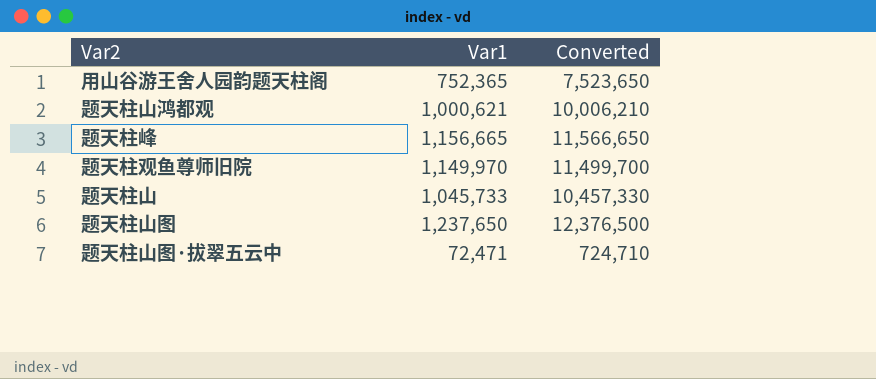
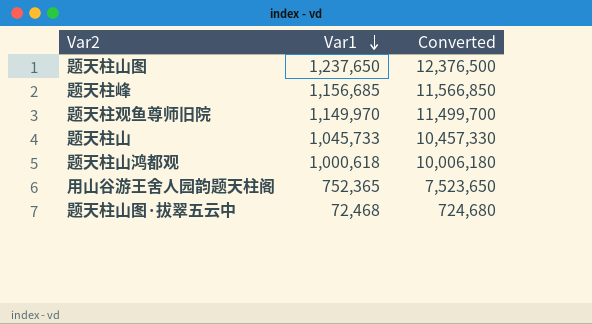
row order: none -> Var1 descending
题天柱峰 | Var1: 1,156,665 -> 1,156,685
题天柱峰 | Converted: 11,566,650 -> 11,566,850
题天柱山鸿都观 | Var1: 1,000,621 -> 1,000,618
题天柱山鸿都观 | Converted: 10,006,210 -> 10,006,180
题天柱山图·拔翠五云中 | Var1: 72,471 -> 72,468
题天柱山图·拔翠五云中 | Converted: 724,710 -> 724,680

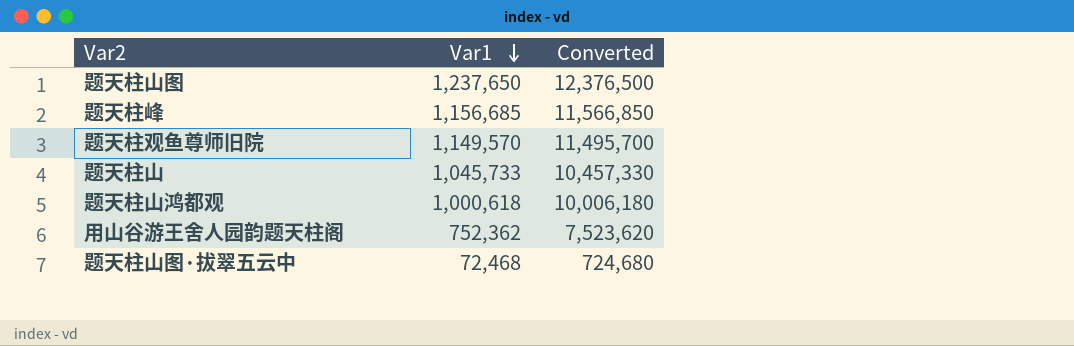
题天柱观鱼尊师旧院 | Var1: 1,149,970 -> 1,149,570
题天柱观鱼尊师旧院 | Converted: 11,499,700 -> 11,495,700
用山谷游王舍人园韵题天柱阁 | Var1: 752,365 -> 752,362
用山谷游王舍人园韵题天柱阁 | Converted: 7,523,650 -> 7,523,620

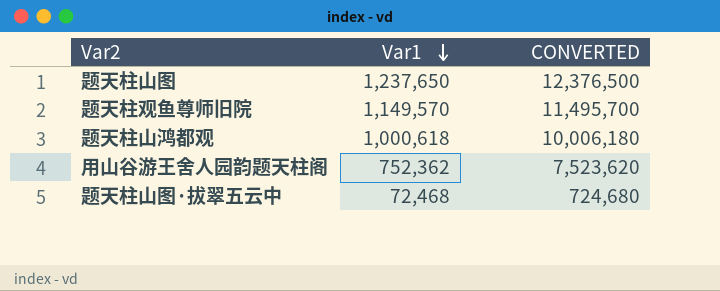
column name: Converted -> CONVERTED
row 题天柱峰: 1,156,685 | 11,566,850 -> none
row 题天柱山: 1,045,733 | 10,457,330 -> none

